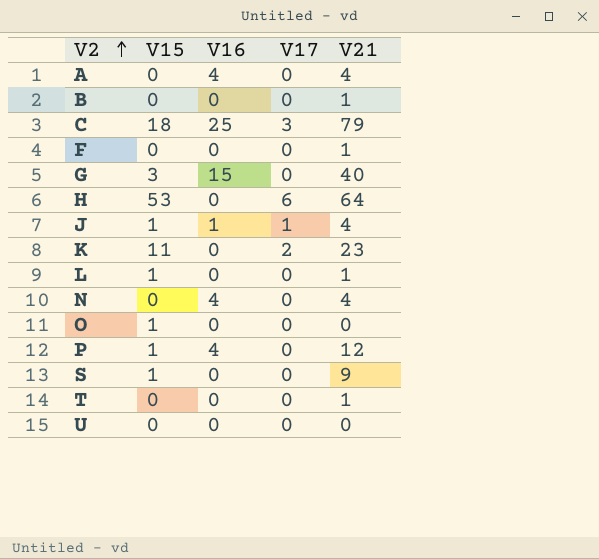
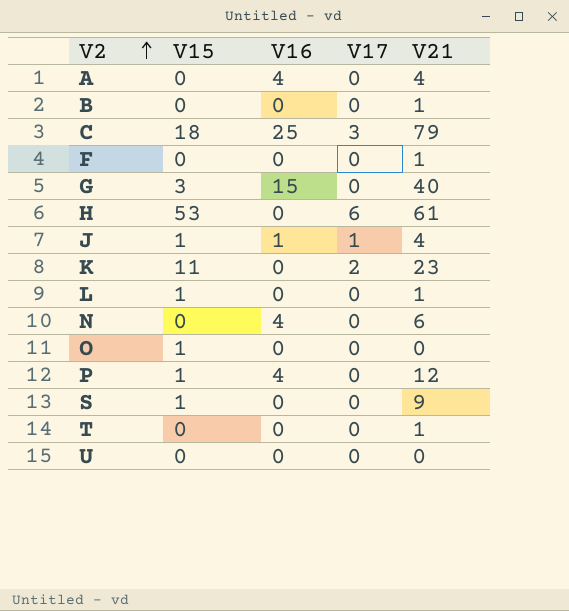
H | V21: 64 -> 61
N | V21: 4 -> 6

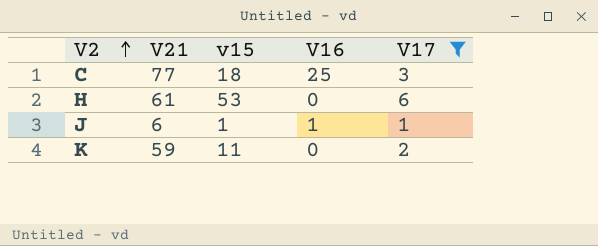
filter: none -> V17 != 0
column V21 | position: 5 -> 2
column name: V15 -> v15
C | V21: 79 -> 77
J | V21: 4 -> 6
K | V21: 23 -> 59

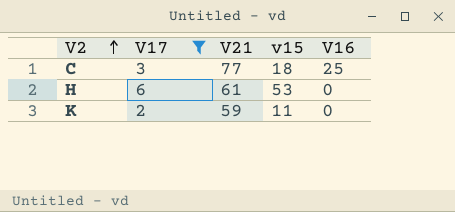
column V17 | position: 5 -> 2
row J: 6 | 1 | 1 | 1 -> none

